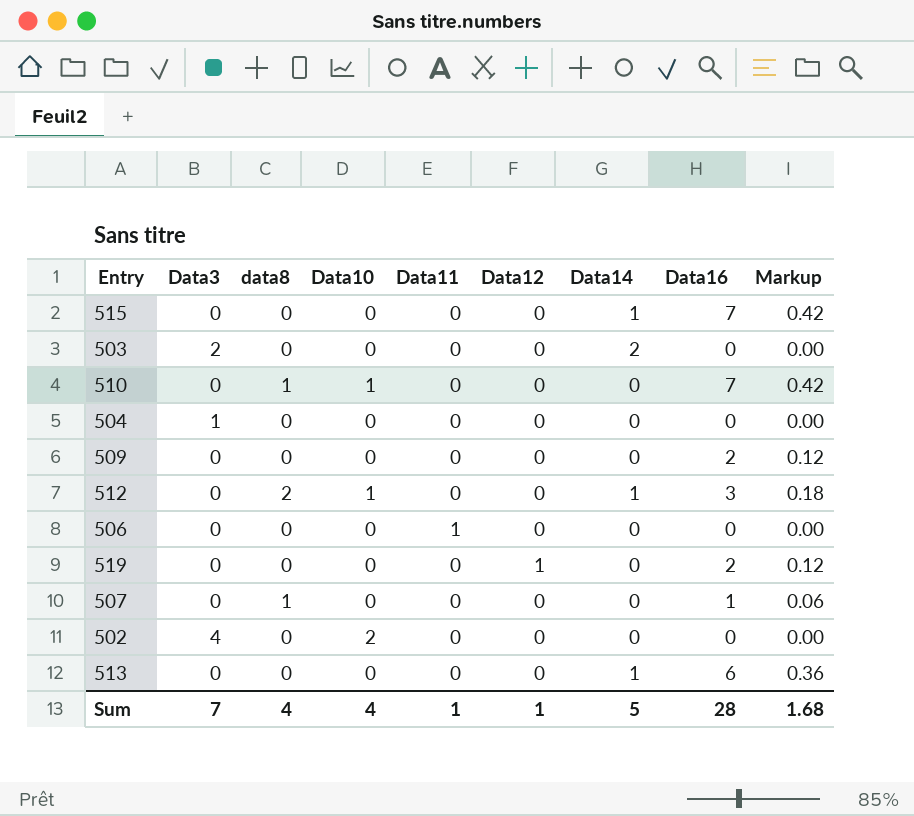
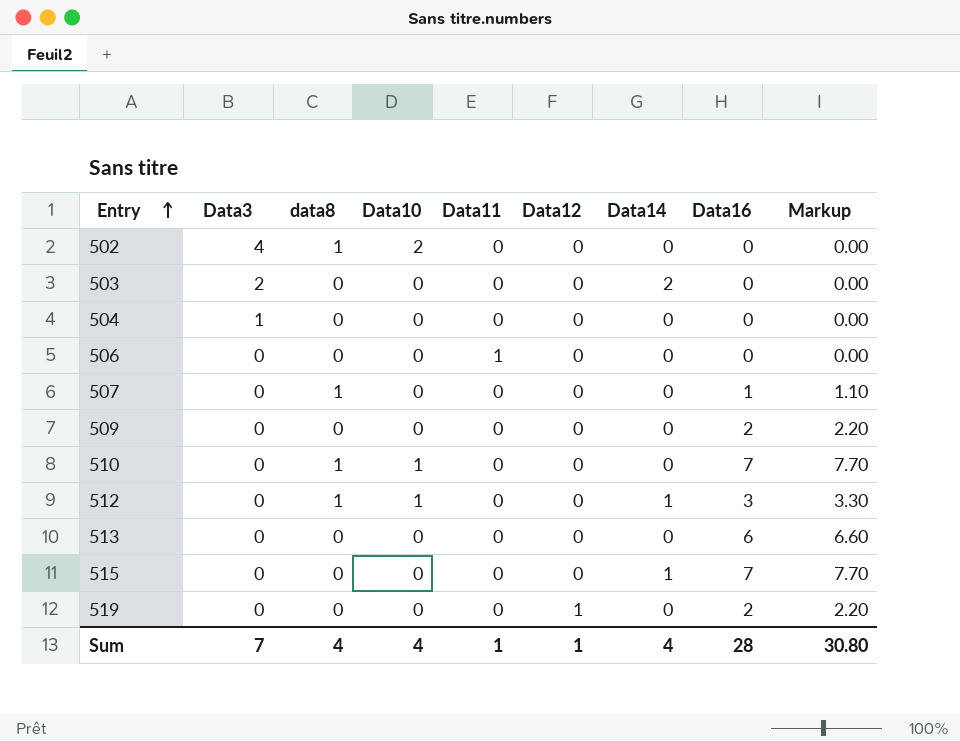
row order: none -> Entry ascending
column Markup | formula: [Data16] * 0.06 -> [Data16] * 1.1
502 | data8: 0 -> 1
512 | data8: 2 -> 1
513 | Data14: 1 -> 0
Sum | Data14: 5 -> 4
Sum | Markup: 1.68 -> 30.80

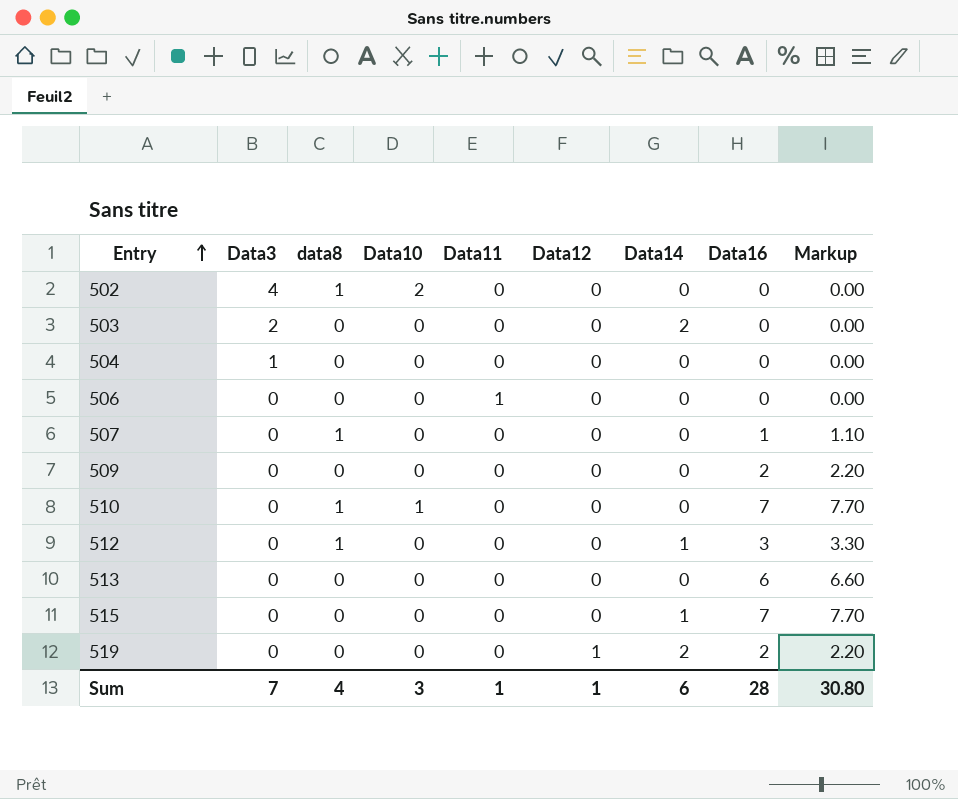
512 | Data10: 1 -> 0
519 | Data14: 0 -> 2
Sum | Data10: 4 -> 3
Sum | Data14: 4 -> 6

